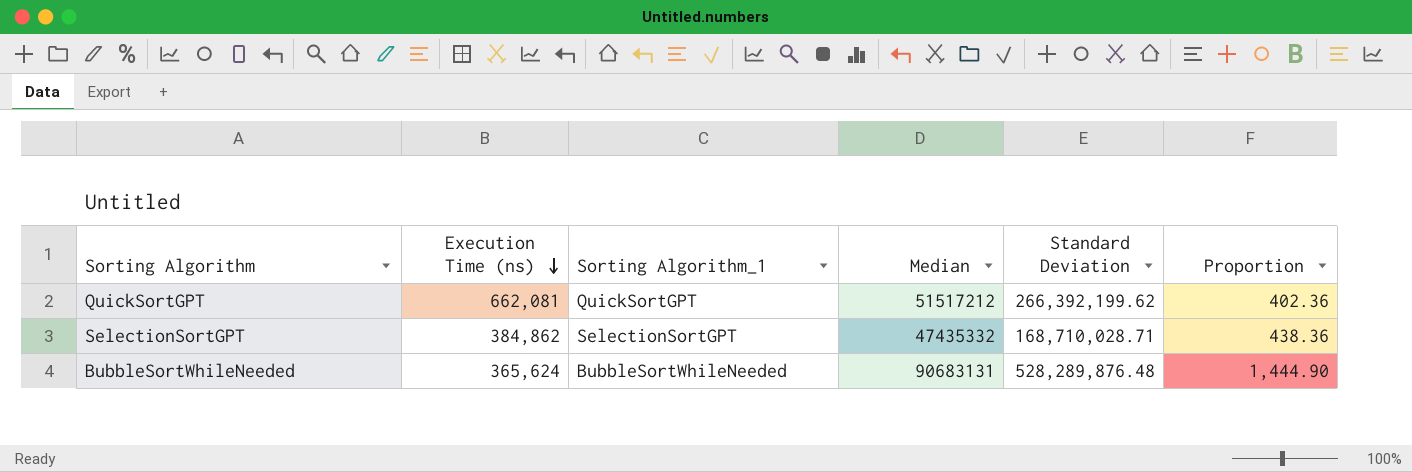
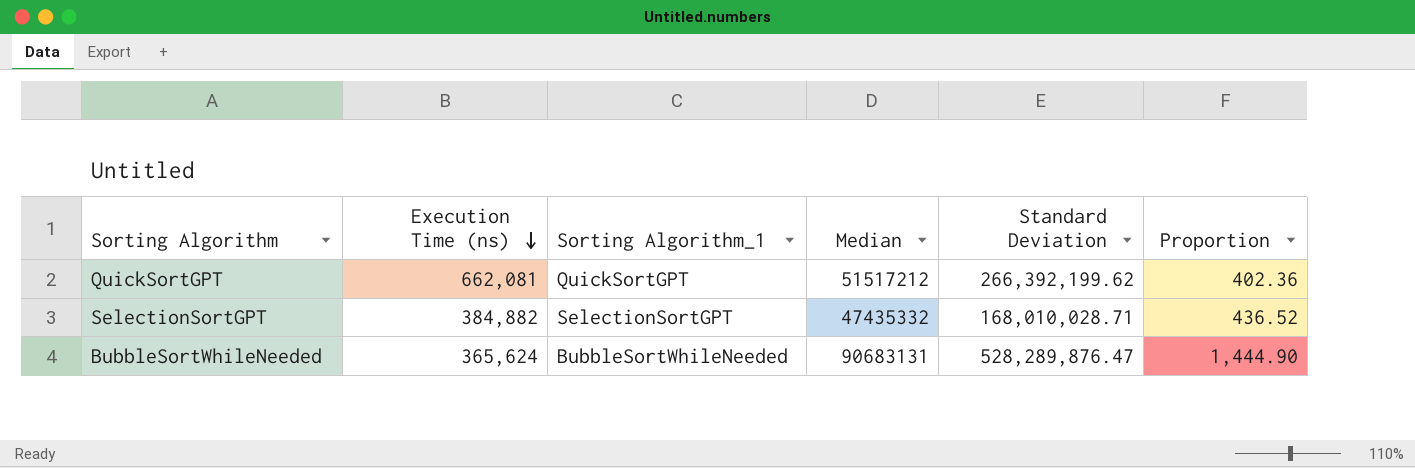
SelectionSortGPT | Execution Time (ns): 384,862 -> 384,882
SelectionSortGPT | Standard Deviation: 168,710,028.71 -> 168,010,028.71
SelectionSortGPT | Proportion: 438.36 -> 436.52
BubbleSortWhileNeeded | Standard Deviation: 528,289,876.48 -> 528,289,876.47

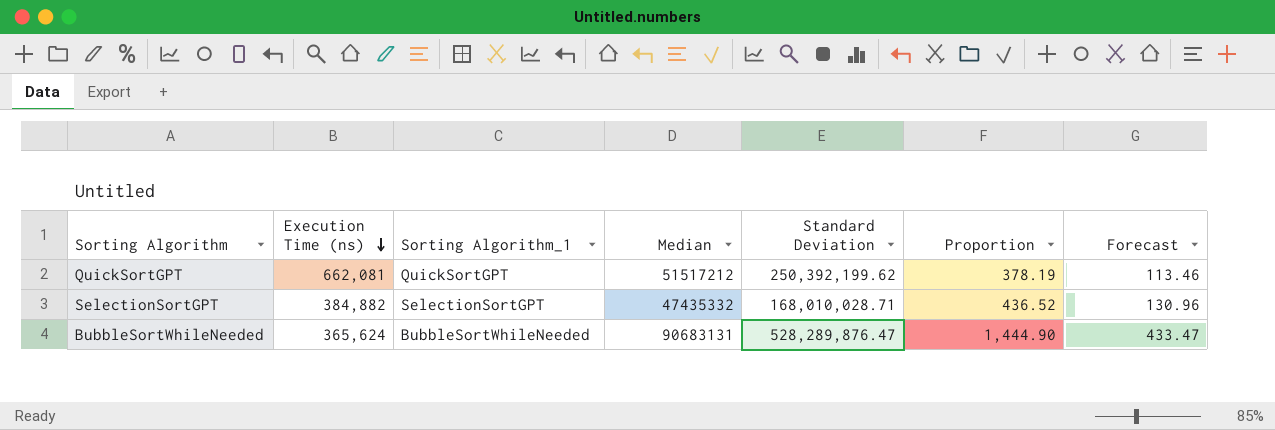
column Forecast | formula: none -> [Proportion] * 0.3
QuickSortGPT | Standard Deviation: 266,392,199.62 -> 250,392,199.62
QuickSortGPT | Proportion: 402.36 -> 378.19

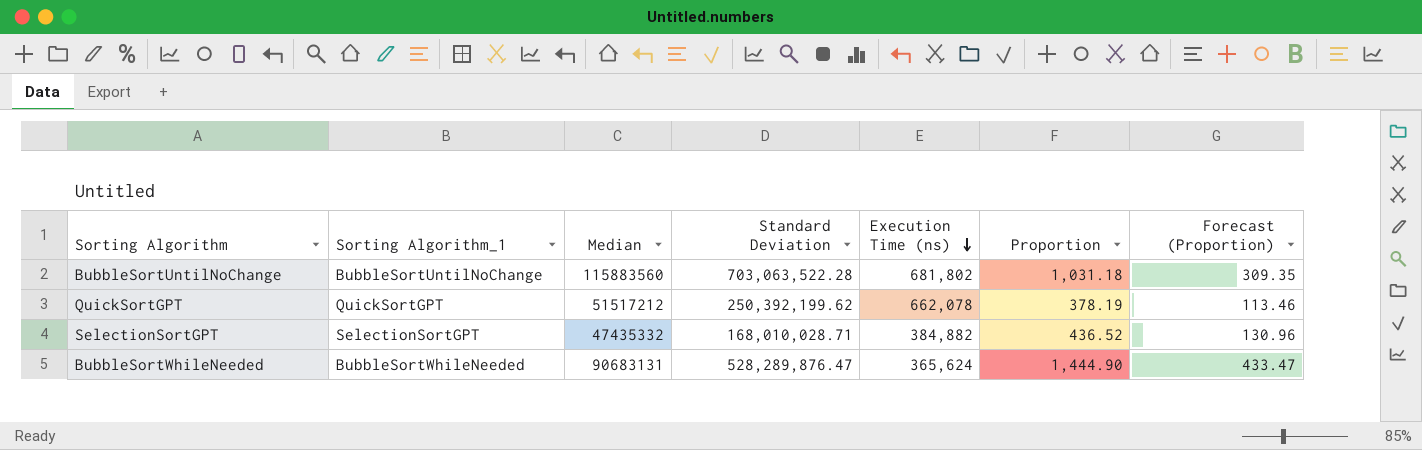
column Execution Time (ns) | position: 2 -> 5
column name: Forecast -> Forecast (Proportion)
row BubbleSortUntilNoChange: none -> BubbleSortUntilNoChange | 115883560 | 703,063,522.28 | 681,802 | 1,031.18 | 309.35
QuickSortGPT | Execution Time (ns): 662,081 -> 662,078

